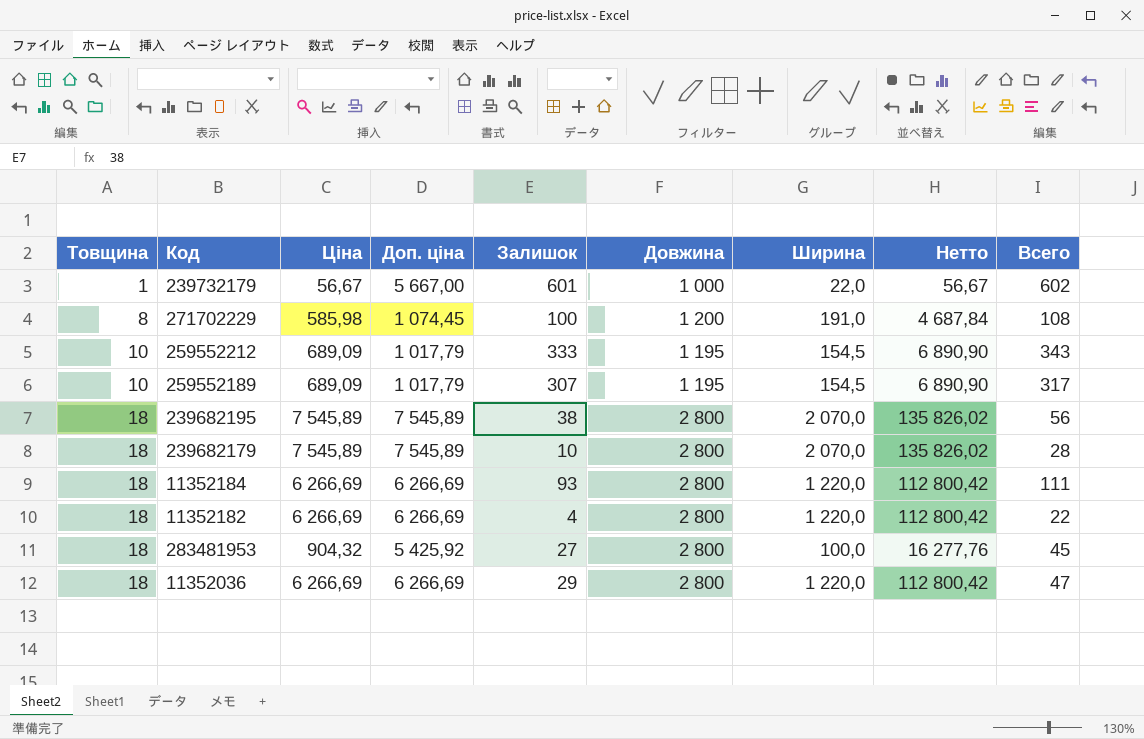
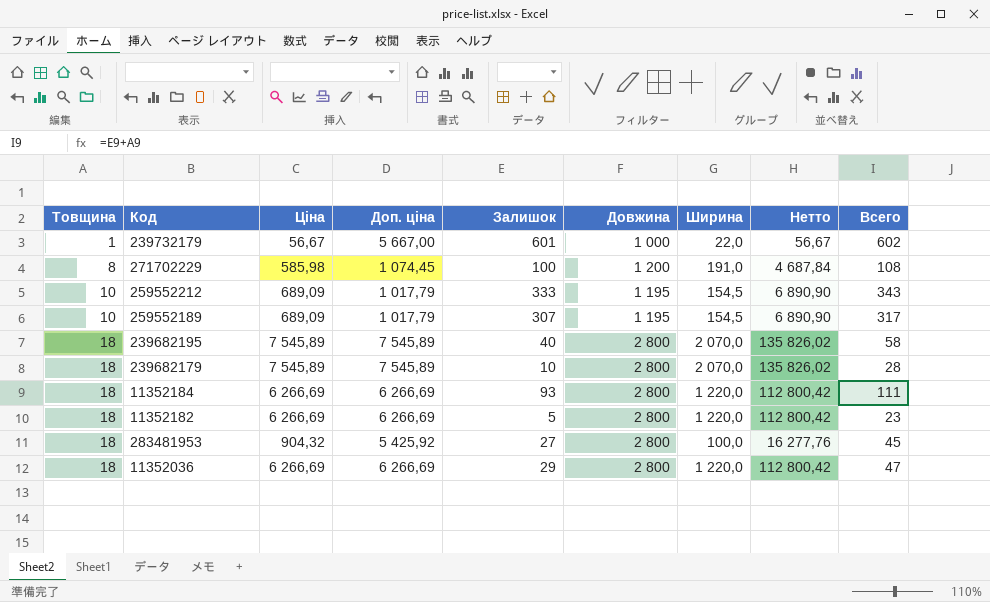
239682195 | Залишок: 38 -> 40
239682195 | Всего: 56 -> 58
11352182 | Залишок: 4 -> 5
11352182 | Всего: 22 -> 23

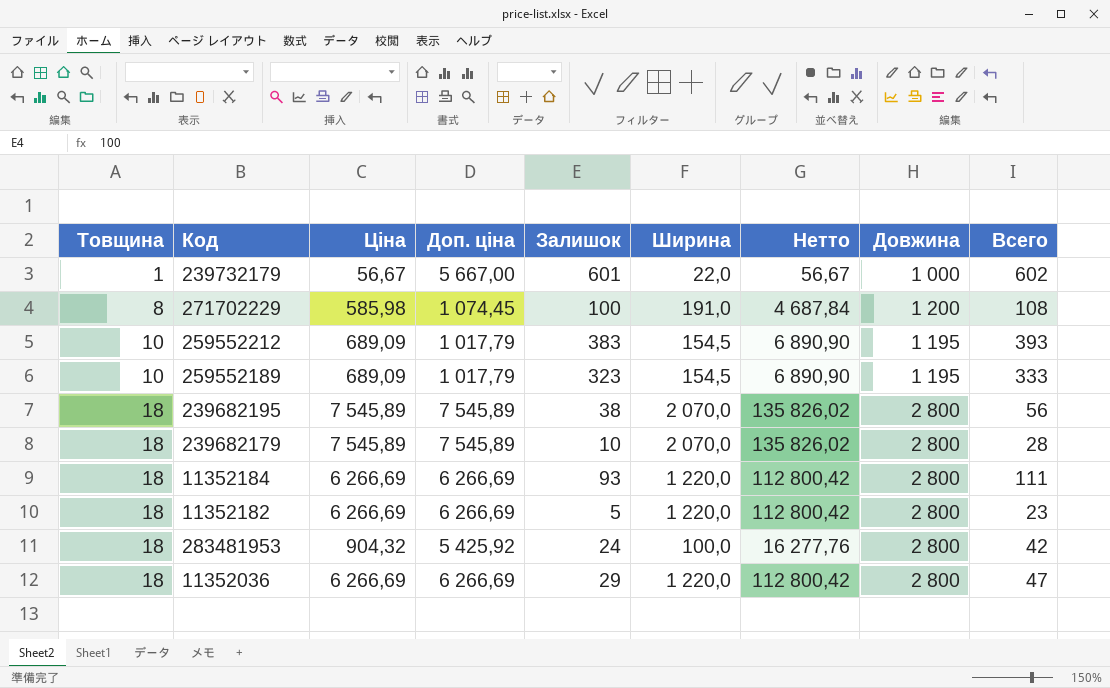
column Довжина | position: 6 -> 8
259552212 | Залишок: 333 -> 383
259552212 | Всего: 343 -> 393
259552189 | Залишок: 307 -> 323
259552189 | Всего: 317 -> 333
239682195 | Залишок: 40 -> 38
239682195 | Всего: 58 -> 56
283481953 | Залишок: 27 -> 24
283481953 | Всего: 45 -> 42

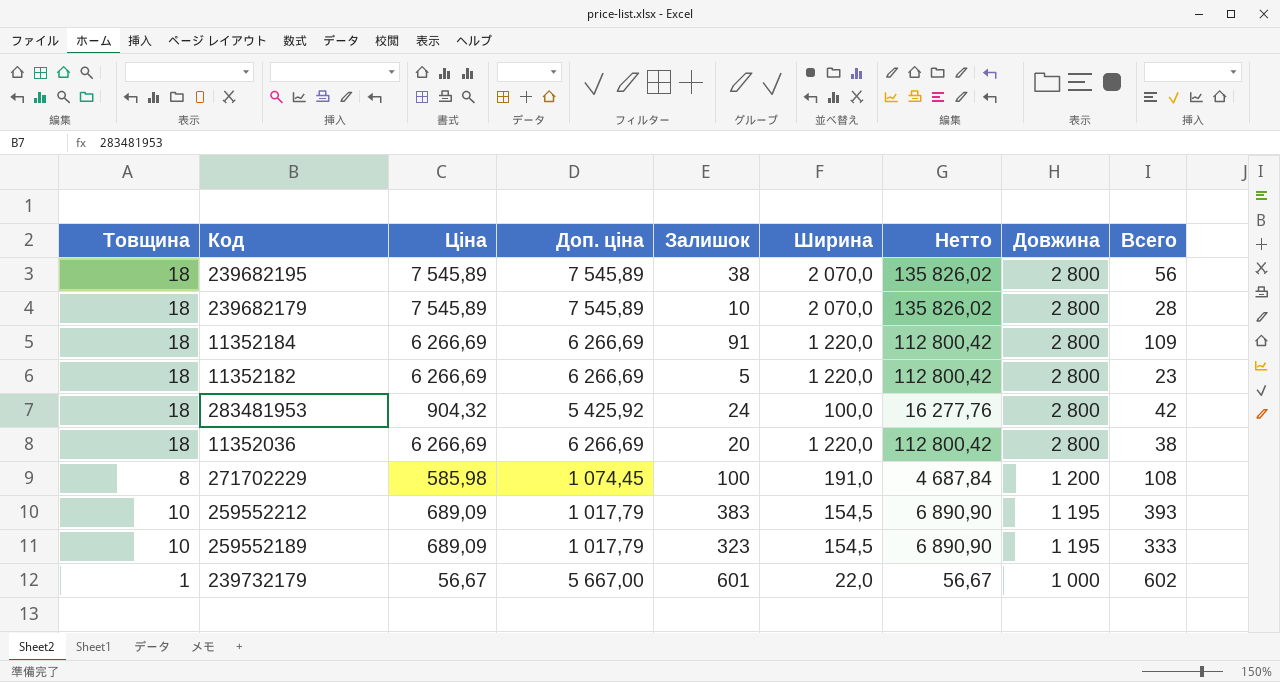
row order: Товщина ascending -> Довжина descending
11352184 | Залишок: 93 -> 91
11352184 | Всего: 111 -> 109
11352036 | Залишок: 29 -> 20
11352036 | Всего: 47 -> 38

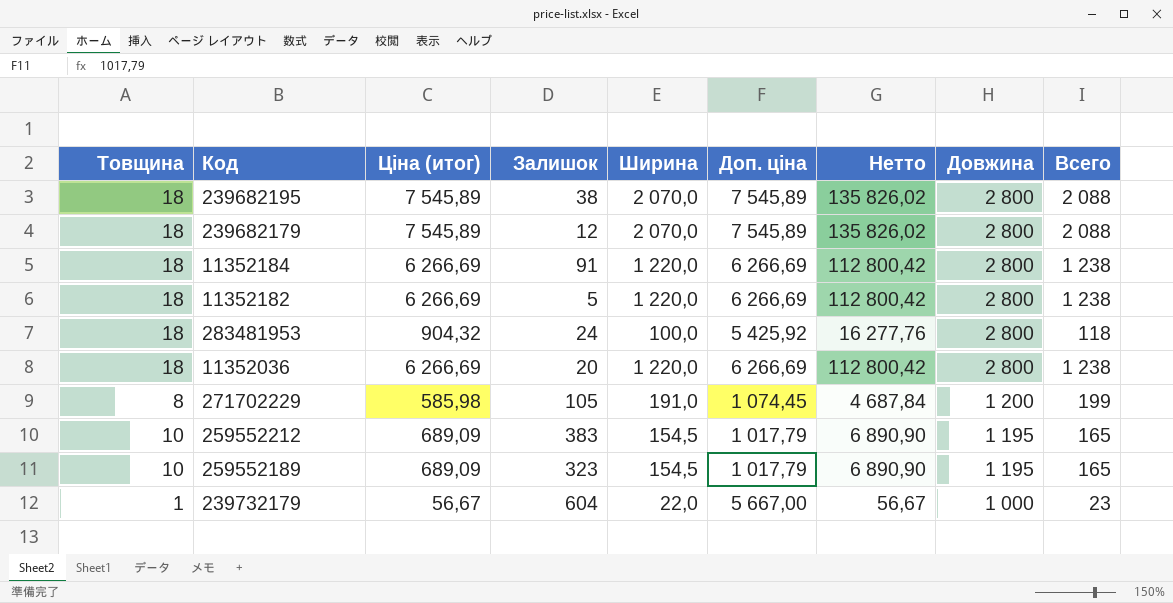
column name: Ціна -> Ціна (итог)
column Доп. ціна | position: 4 -> 6
column Всего | formula: [Товщина] + [Залишок] -> [Товщина] + [Ширина]
239682179 | Залишок: 10 -> 12
271702229 | Залишок: 100 -> 105
239732179 | Залишок: 601 -> 604

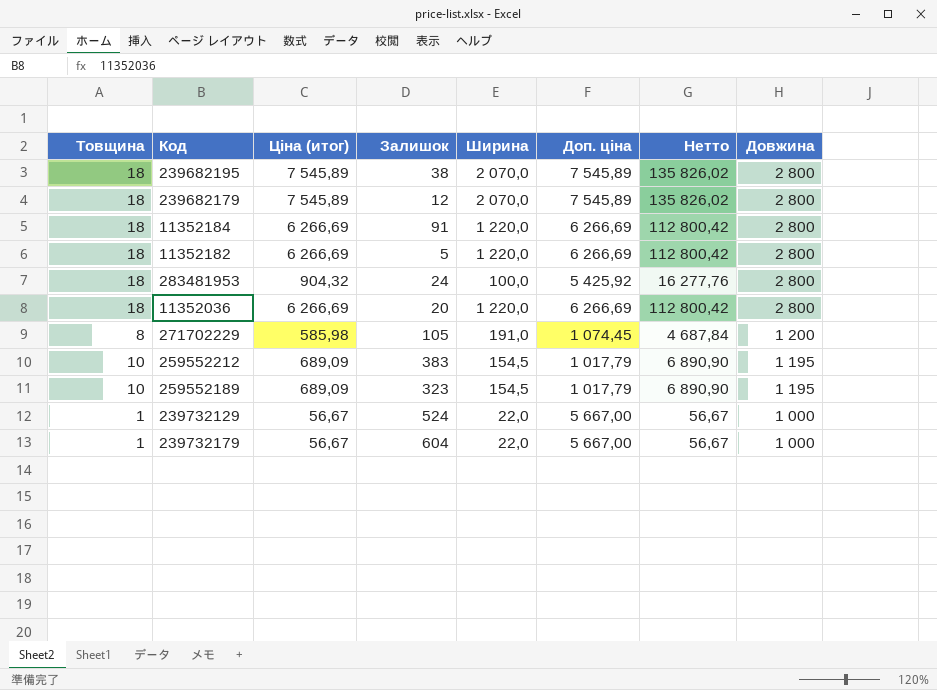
column Всего | formula: [Товщина] + [Ширина] -> none
row 239732129: none -> 1 | 56,67 | 524 | 22,0 | 5 667,00 | 56,67 | 1 000

